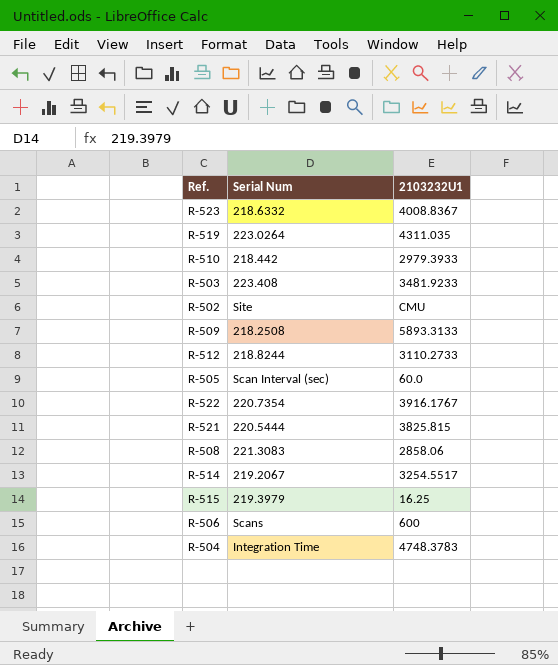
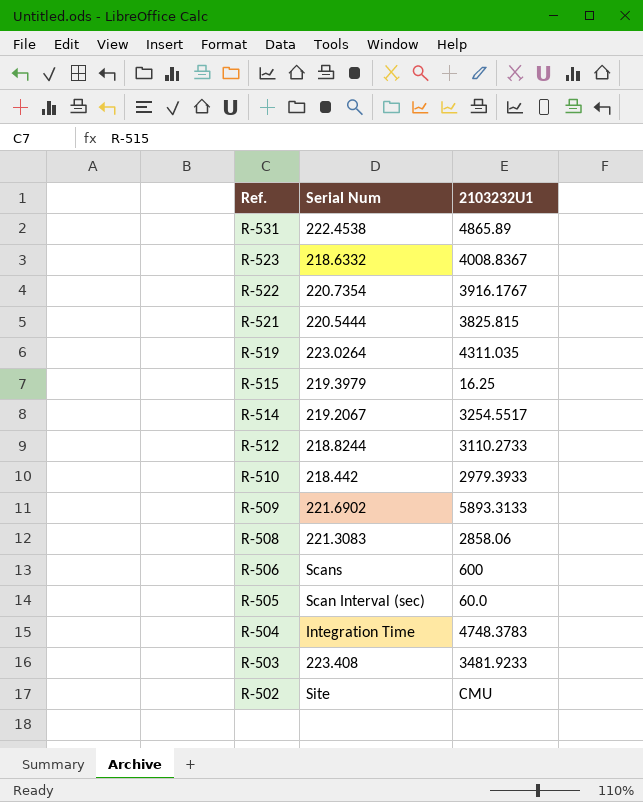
row order: none -> Ref. descending
row R-531: none -> 222.4538 | 4865.89
R-509 | Serial Num: 218.2508 -> 221.6902

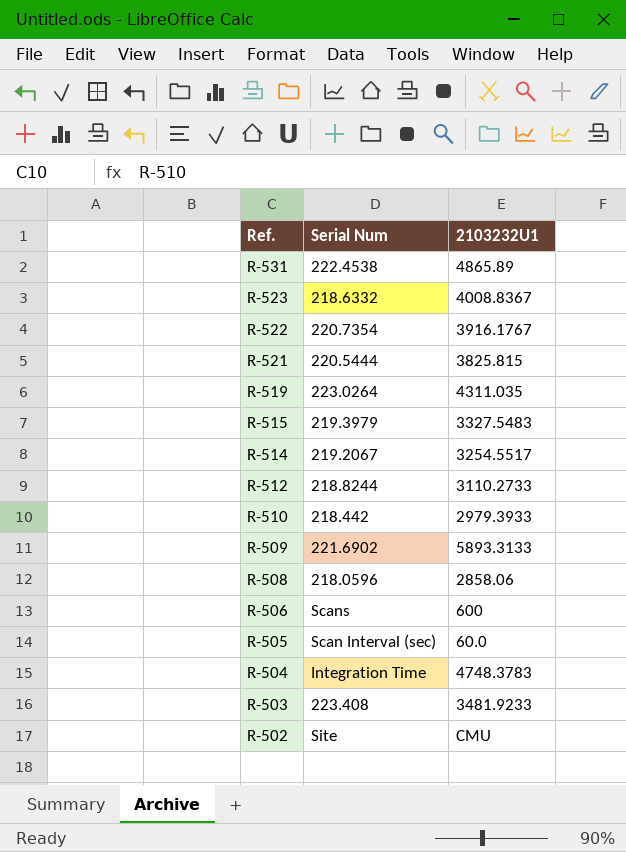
R-515 | 2103232U1: 16.25 -> 3327.5483
R-508 | Serial Num: 221.3083 -> 218.0596

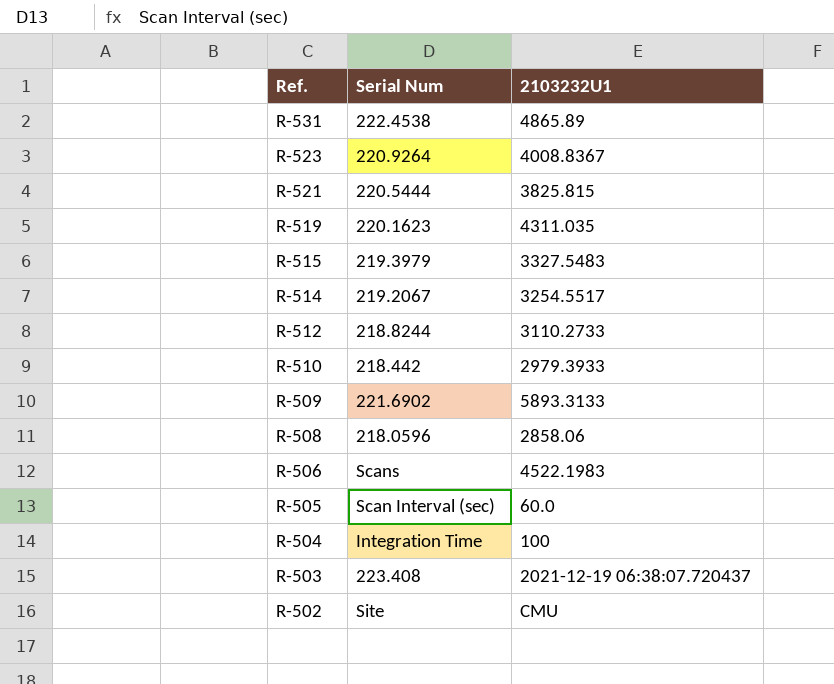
row R-522: 220.7354 | 3916.1767 -> none
R-523 | Serial Num: 218.6332 -> 220.9264
R-519 | Serial Num: 223.0264 -> 220.1623
R-506 | 2103232U1: 600 -> 4522.1983
R-504 | 2103232U1: 4748.3783 -> 100
R-503 | 2103232U1: 3481.9233 -> 2021-12-19 06:38:07.720437

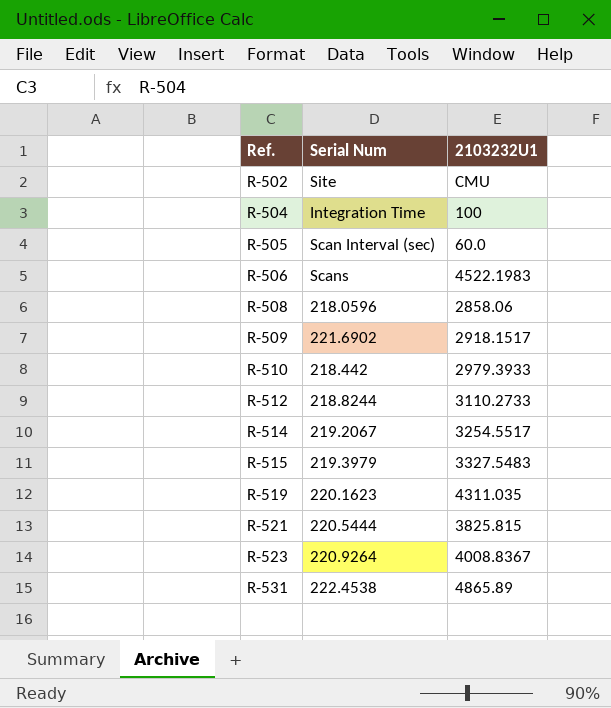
row order: Ref. descending -> Ref. ascending
row R-503: 223.408 | 2021-12-19 06:38:07.720437 -> none
R-509 | 2103232U1: 5893.3133 -> 2918.1517

